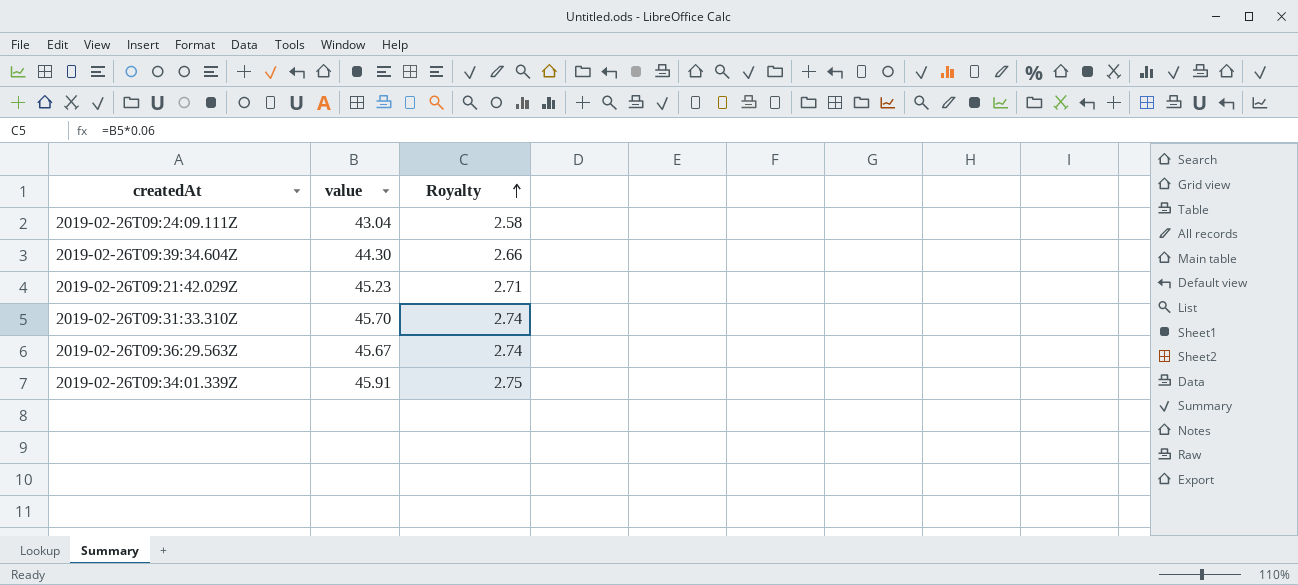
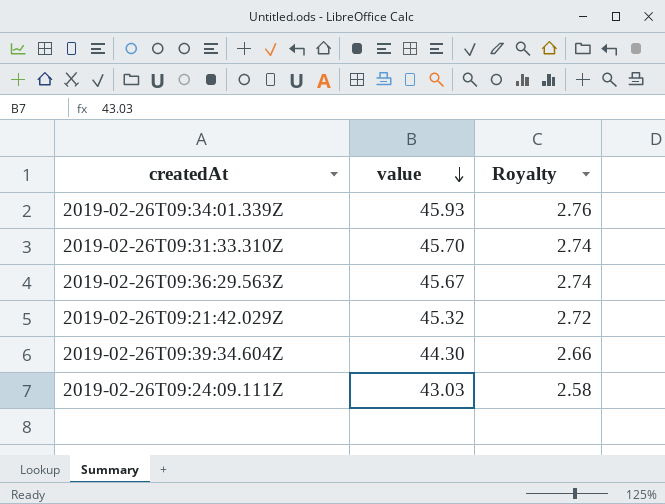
row order: Royalty ascending -> value descending
2019-02-26T09:34:01.339Z | value: 45.91 -> 45.93
2019-02-26T09:34:01.339Z | Royalty: 2.75 -> 2.76
2019-02-26T09:21:42.029Z | value: 45.23 -> 45.32
2019-02-26T09:21:42.029Z | Royalty: 2.71 -> 2.72
2019-02-26T09:24:09.111Z | value: 43.04 -> 43.03

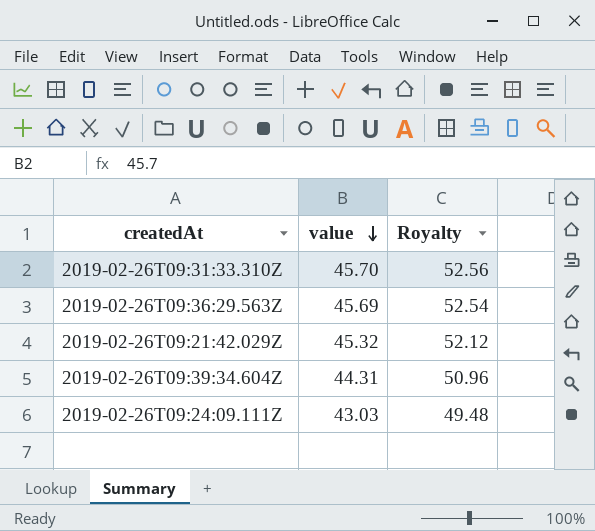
column Royalty | formula: [value] * 0.06 -> [value] * 1.15
row 2019-02-26T09:34:01.339Z: 45.93 | 2.76 -> none
2019-02-26T09:36:29.563Z | value: 45.67 -> 45.69
2019-02-26T09:39:34.604Z | value: 44.30 -> 44.31

